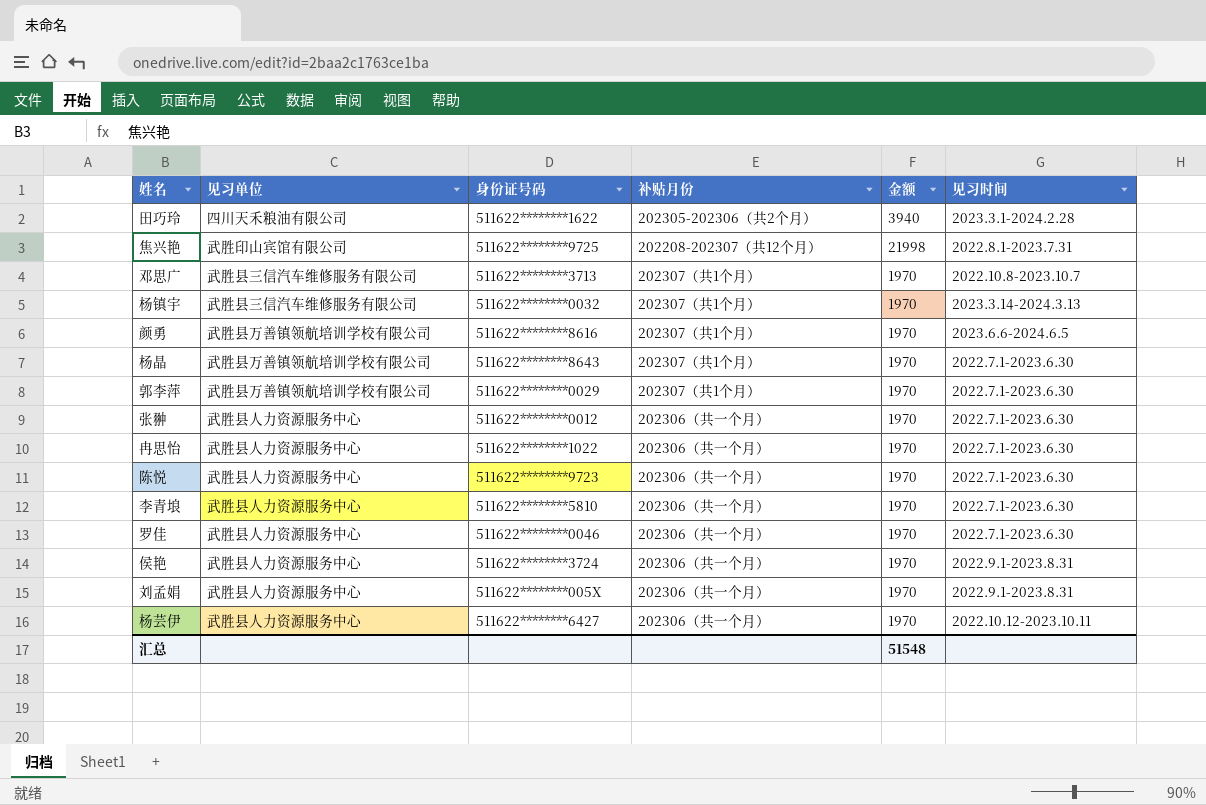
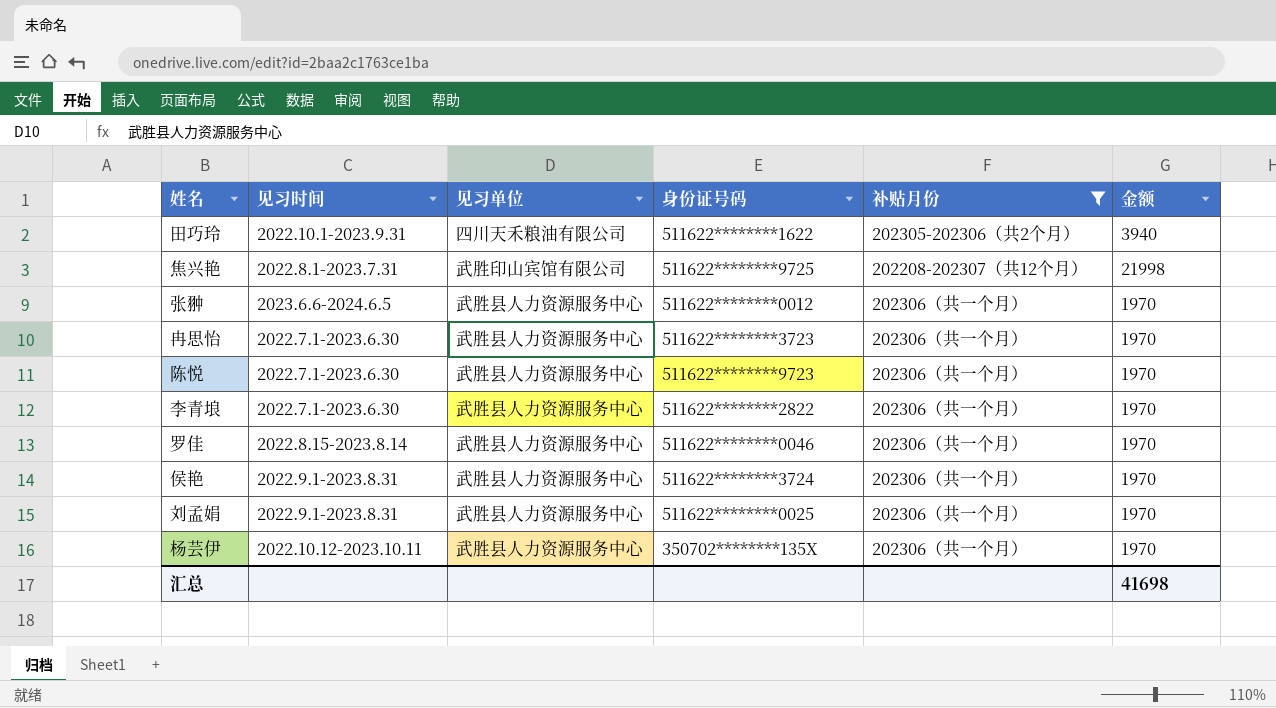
filter: none -> 补贴月份 != 202307（共1个月）
column 见习时间 | position: 6 -> 2
田巧玲 | 见习时间: 2023.3.1-2024.2.28 -> 2022.10.1-2023.9.31
张翀 | 见习时间: 2022.7.1-2023.6.30 -> 2023.6.6-2024.6.5
冉思怡 | 身份证号码: 511622********1022 -> 511622********3723
李青埌 | 身份证号码: 511622********5810 -> 511622********2822
罗佳 | 见习时间: 2022.7.1-2023.6.30 -> 2022.8.15-2023.8.14
刘孟娟 | 身份证号码: 511622********005X -> 511622********0025
杨芸伊 | 身份证号码: 511622********6427 -> 350702********135X
汇总 | 金额: 51548 -> 41698

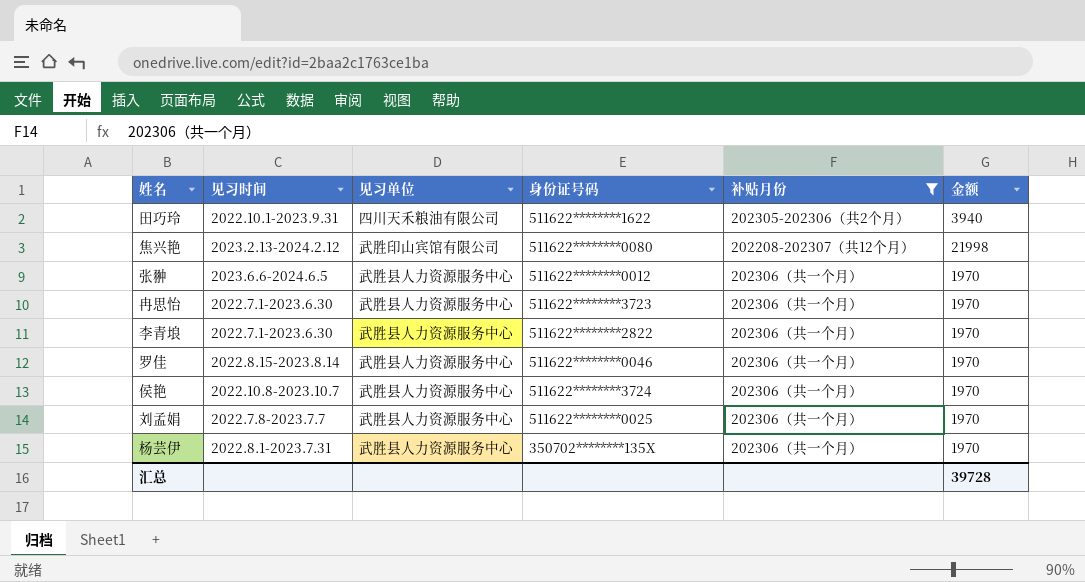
row 陈悦: 2022.7.1-2023.6.30 | 武胜县人力资源服务中心 | 511622********9723 | 202306（共一个月） | 1970 -> none
焦兴艳 | 见习时间: 2022.8.1-2023.7.31 -> 2023.2.13-2024.2.12
焦兴艳 | 身份证号码: 511622********9725 -> 511622********0080
侯艳 | 见习时间: 2022.9.1-2023.8.31 -> 2022.10.8-2023.10.7
刘孟娟 | 见习时间: 2022.9.1-2023.8.31 -> 2022.7.8-2023.7.7
杨芸伊 | 见习时间: 2022.10.12-2023.10.11 -> 2022.8.1-2023.7.31
汇总 | 金额: 41698 -> 39728

